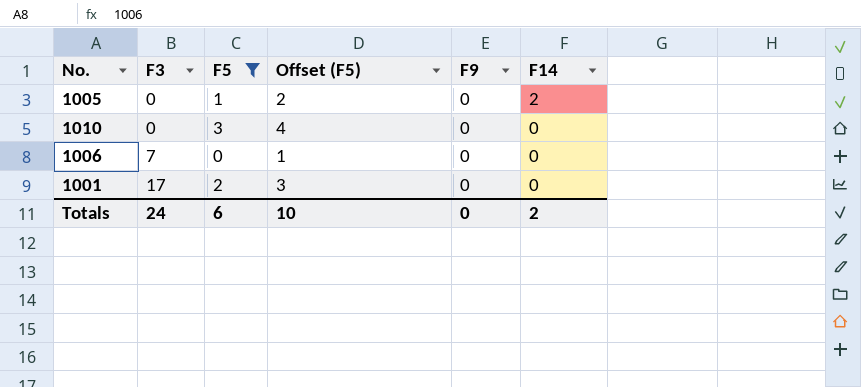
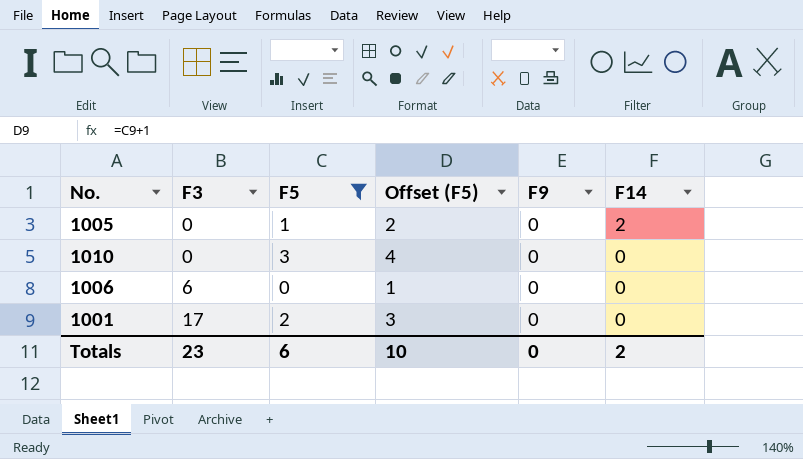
1006 | F3: 7 -> 6
Totals | F3: 24 -> 23

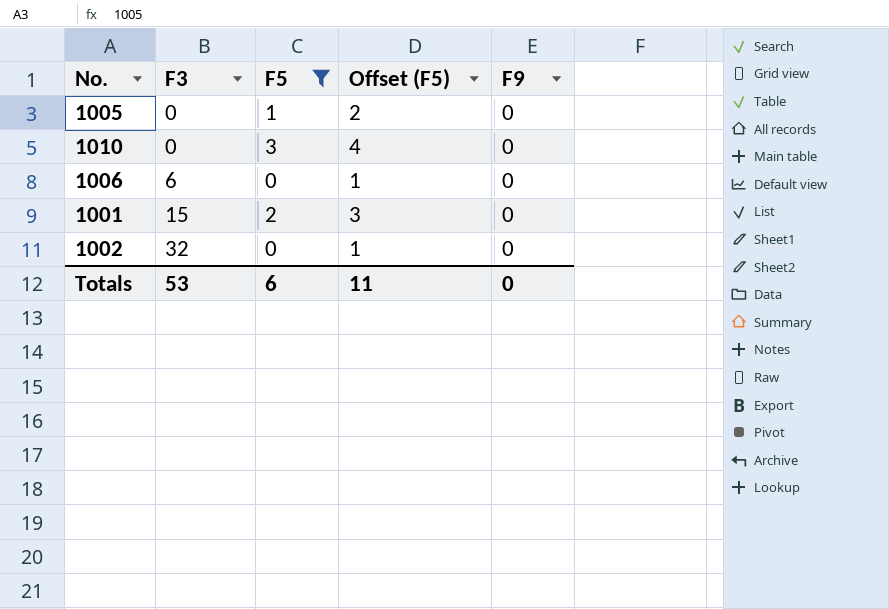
column F14 | position: 6 -> none
1001 | F3: 17 -> 15
row 1002: none -> 32 | 0 | 1 | 0
Totals | F3: 23 -> 53
Totals | Offset (F5): 10 -> 11

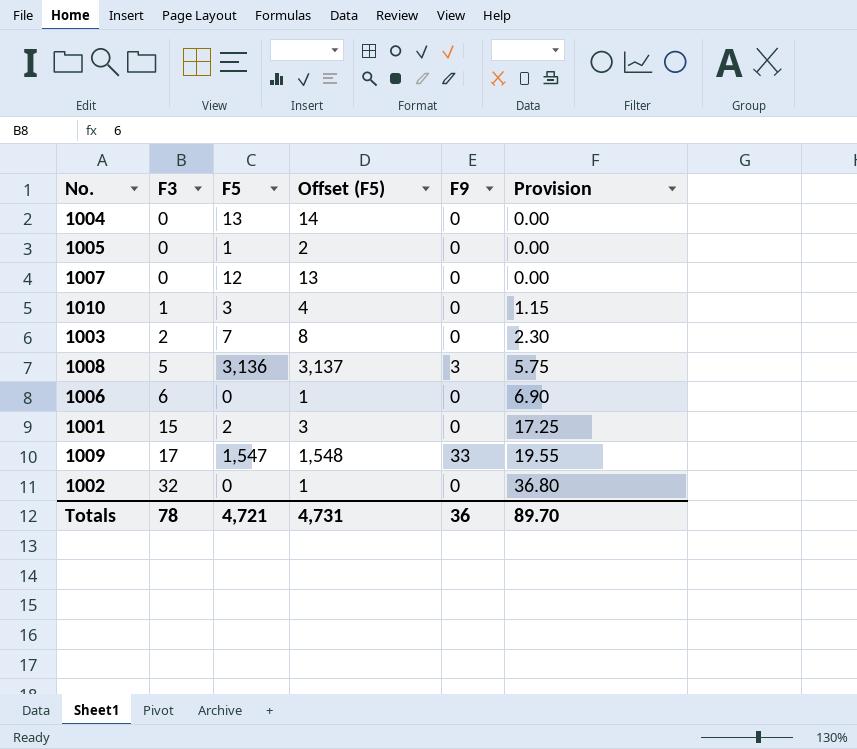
filter: F5 <= 3 -> none
column Provision | formula: none -> [F3] * 1.15
1010 | F3: 0 -> 1
Totals | F3: 53 -> 78
Totals | F5: 6 -> 4,721
Totals | Offset (F5): 11 -> 4,731
Totals | F9: 0 -> 36

